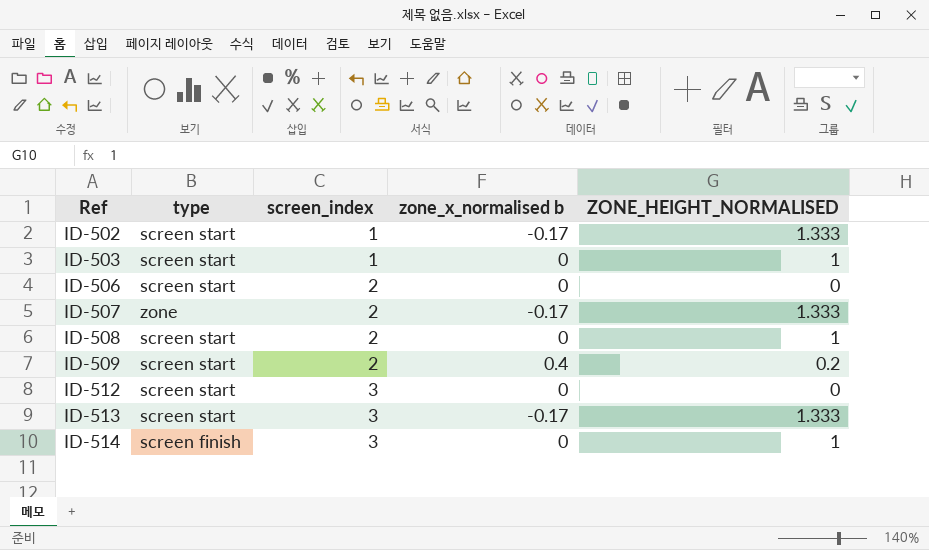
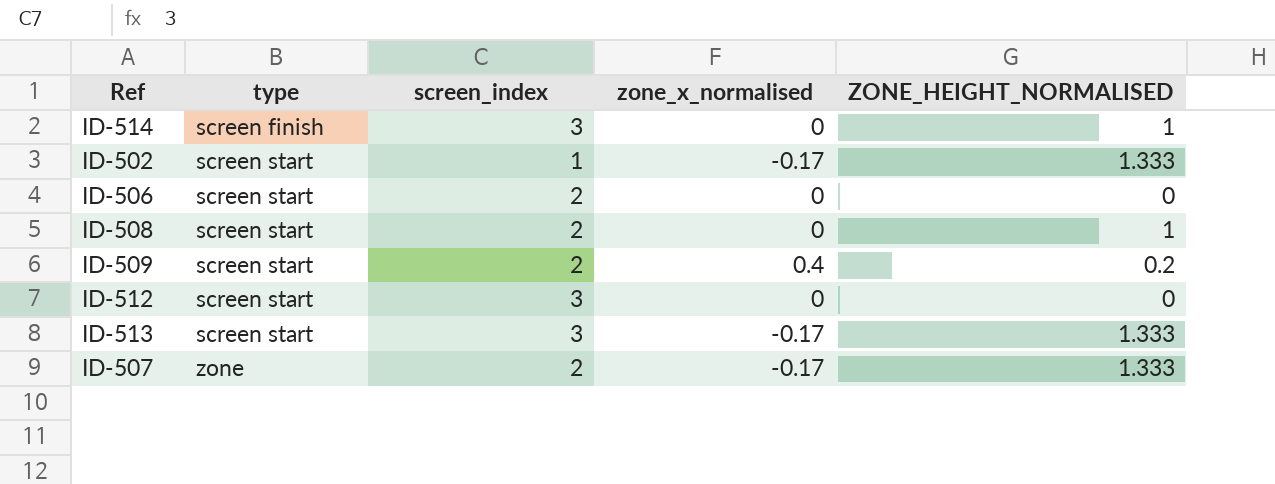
row order: Ref ascending -> type ascending
column name: zone_x_normalised b -> zone_x_normalised
row ID-503: screen start | 1 | 0 | 1 -> none

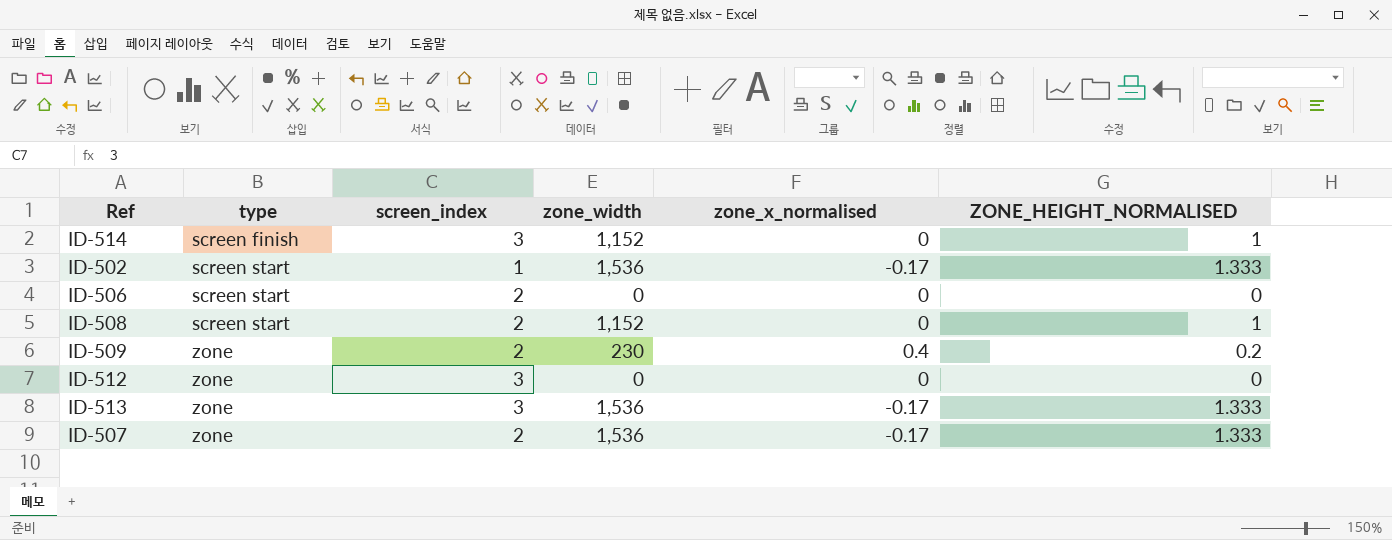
column zone_width | position: none -> 4
ID-509 | type: screen start -> zone
ID-512 | type: screen start -> zone
ID-513 | type: screen start -> zone

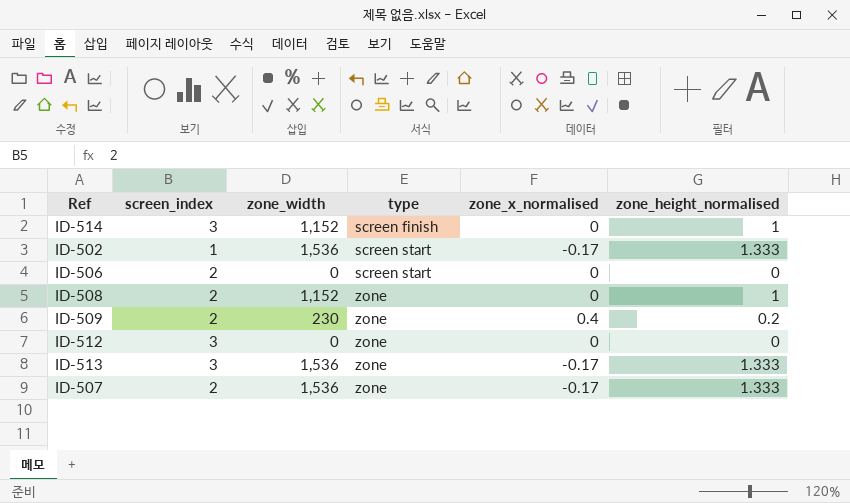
column type | position: 2 -> 4
column name: ZONE_HEIGHT_NORMALISED -> zone_height_normalised
ID-508 | type: screen start -> zone

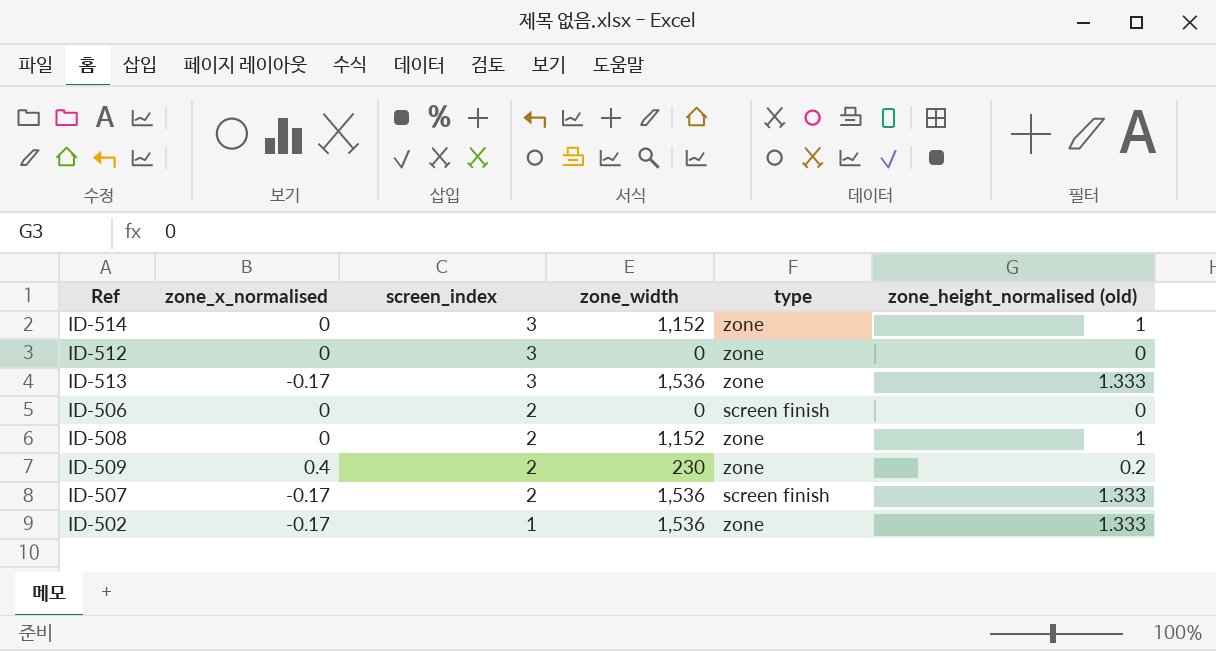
row order: type ascending -> screen_index descending
column zone_x_normalised | position: 5 -> 2
column name: zone_height_normalised -> zone_height_normalised (old)
ID-514 | type: screen finish -> zone
ID-506 | type: screen start -> screen finish
ID-507 | type: zone -> screen finish
ID-502 | type: screen start -> zone

